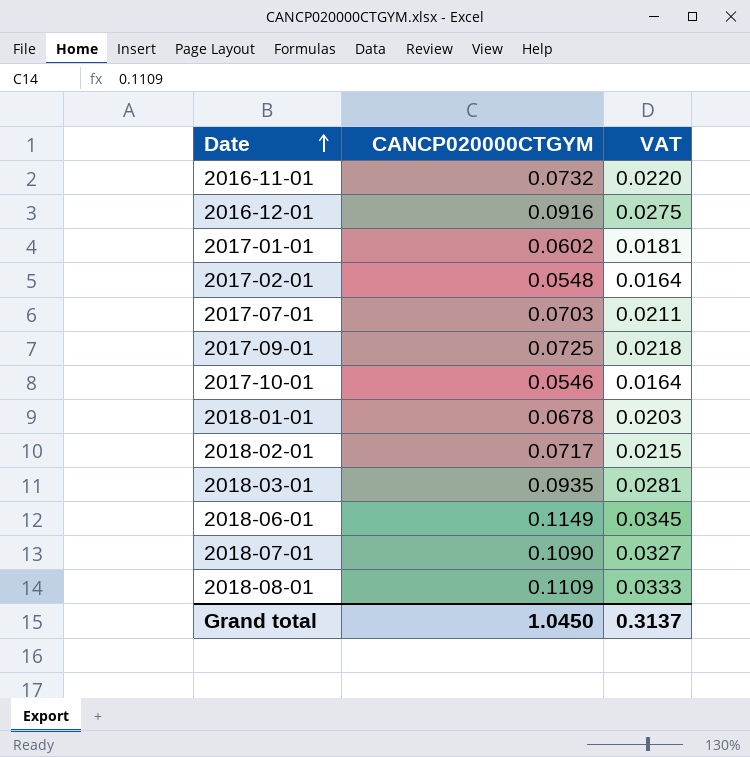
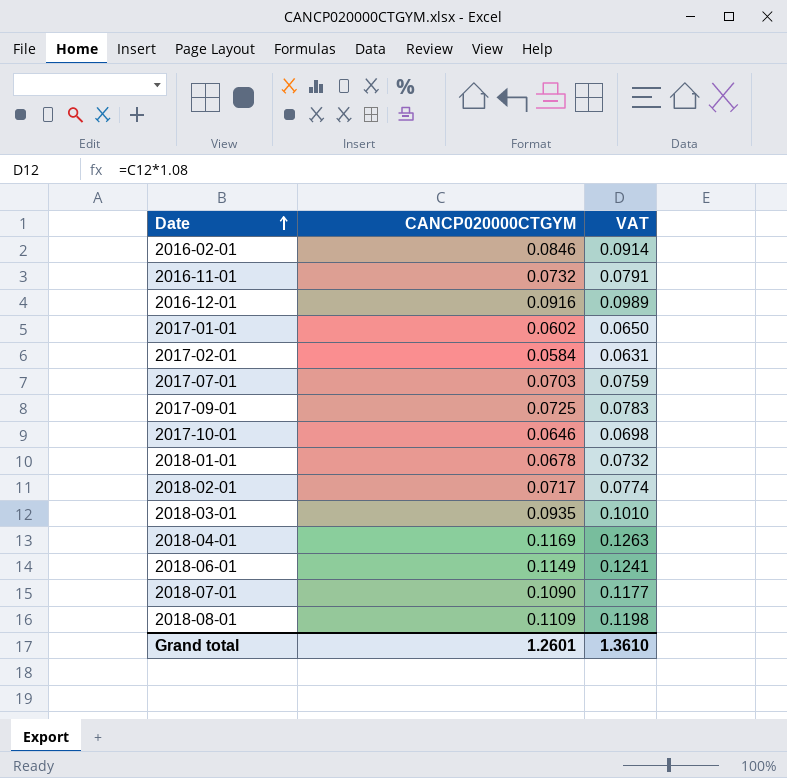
column VAT | formula: [CANCP020000CTGYM] * 0.3 -> [CANCP020000CTGYM] * 1.08
row 2016-02-01: none -> 0.0846 | 0.0914
2017-02-01 | CANCP020000CTGYM: 0.0548 -> 0.0584
2017-10-01 | CANCP020000CTGYM: 0.0546 -> 0.0646
row 2018-04-01: none -> 0.1169 | 0.1263
Grand total | CANCP020000CTGYM: 1.0450 -> 1.2601
Grand total | VAT: 0.3137 -> 1.3610

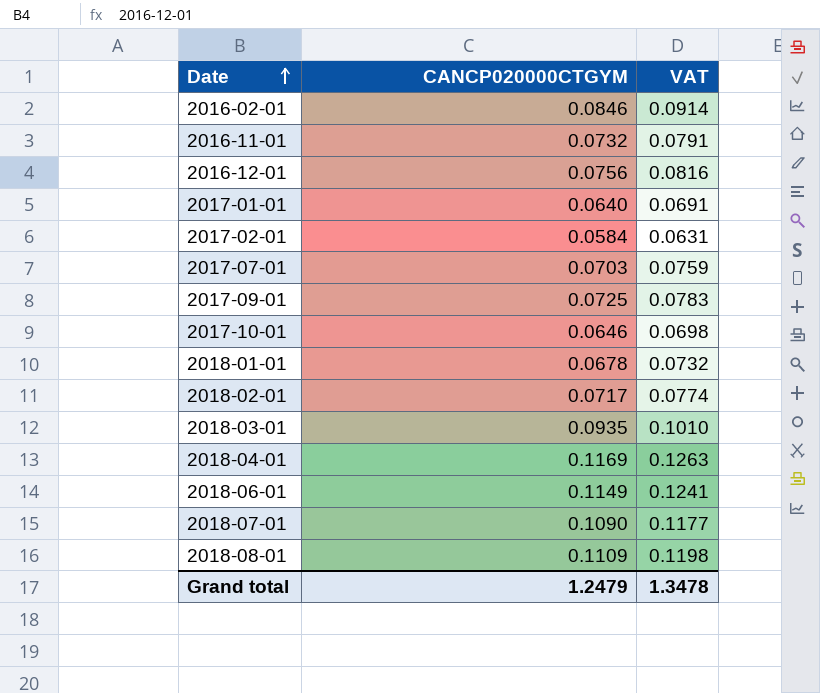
2016-12-01 | CANCP020000CTGYM: 0.0916 -> 0.0756
2016-12-01 | VAT: 0.0989 -> 0.0816
2017-01-01 | CANCP020000CTGYM: 0.0602 -> 0.0640
2017-01-01 | VAT: 0.0650 -> 0.0691
Grand total | CANCP020000CTGYM: 1.2601 -> 1.2479
Grand total | VAT: 1.3610 -> 1.3478

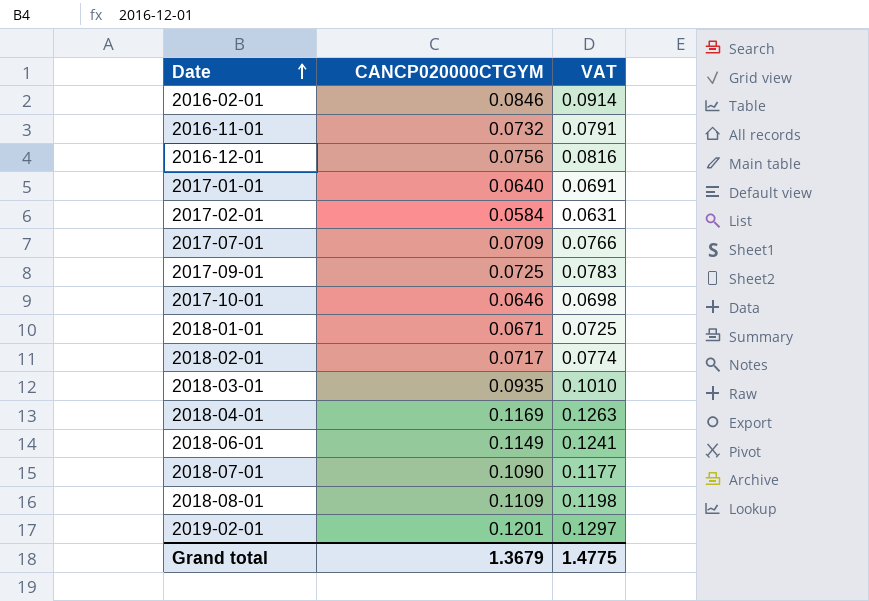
2017-07-01 | CANCP020000CTGYM: 0.0703 -> 0.0709
2017-07-01 | VAT: 0.0759 -> 0.0766
2018-01-01 | CANCP020000CTGYM: 0.0678 -> 0.0671
2018-01-01 | VAT: 0.0732 -> 0.0725
row 2019-02-01: none -> 0.1201 | 0.1297
Grand total | CANCP020000CTGYM: 1.2479 -> 1.3679
Grand total | VAT: 1.3478 -> 1.4775

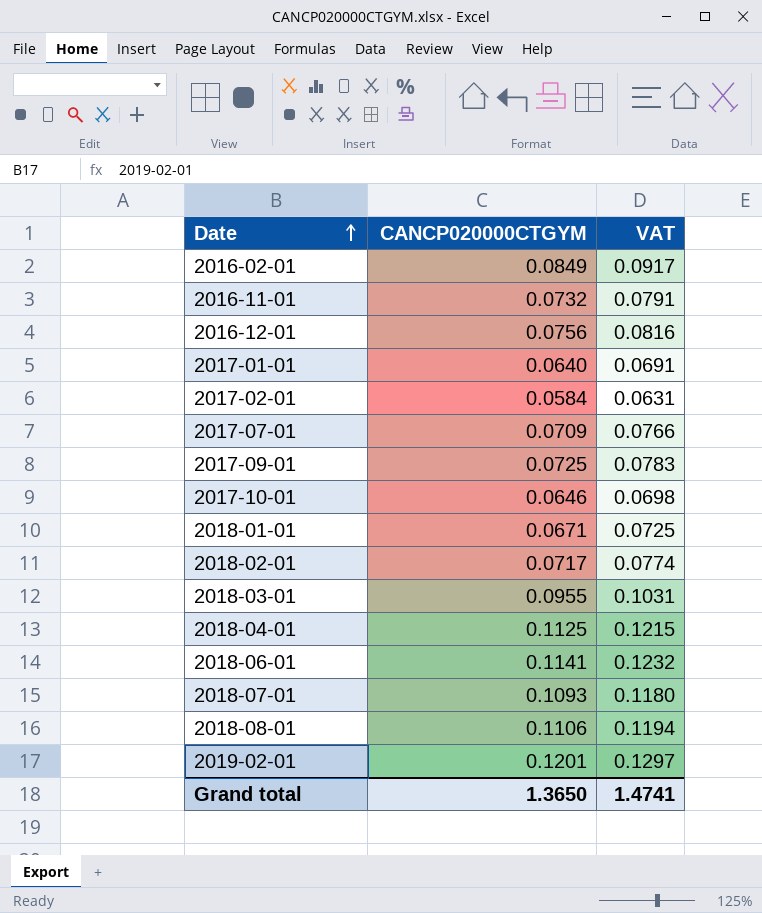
2016-02-01 | CANCP020000CTGYM: 0.0846 -> 0.0849
2016-02-01 | VAT: 0.0914 -> 0.0917
2018-03-01 | CANCP020000CTGYM: 0.0935 -> 0.0955
2018-03-01 | VAT: 0.1010 -> 0.1031
2018-04-01 | CANCP020000CTGYM: 0.1169 -> 0.1125
2018-04-01 | VAT: 0.1263 -> 0.1215
2018-06-01 | CANCP020000CTGYM: 0.1149 -> 0.1141
2018-06-01 | VAT: 0.1241 -> 0.1232
2018-07-01 | CANCP020000CTGYM: 0.1090 -> 0.1093
2018-07-01 | VAT: 0.1177 -> 0.1180
2018-08-01 | CANCP020000CTGYM: 0.1109 -> 0.1106
2018-08-01 | VAT: 0.1198 -> 0.1194
Grand total | CANCP020000CTGYM: 1.3679 -> 1.3650
Grand total | VAT: 1.4775 -> 1.4741

